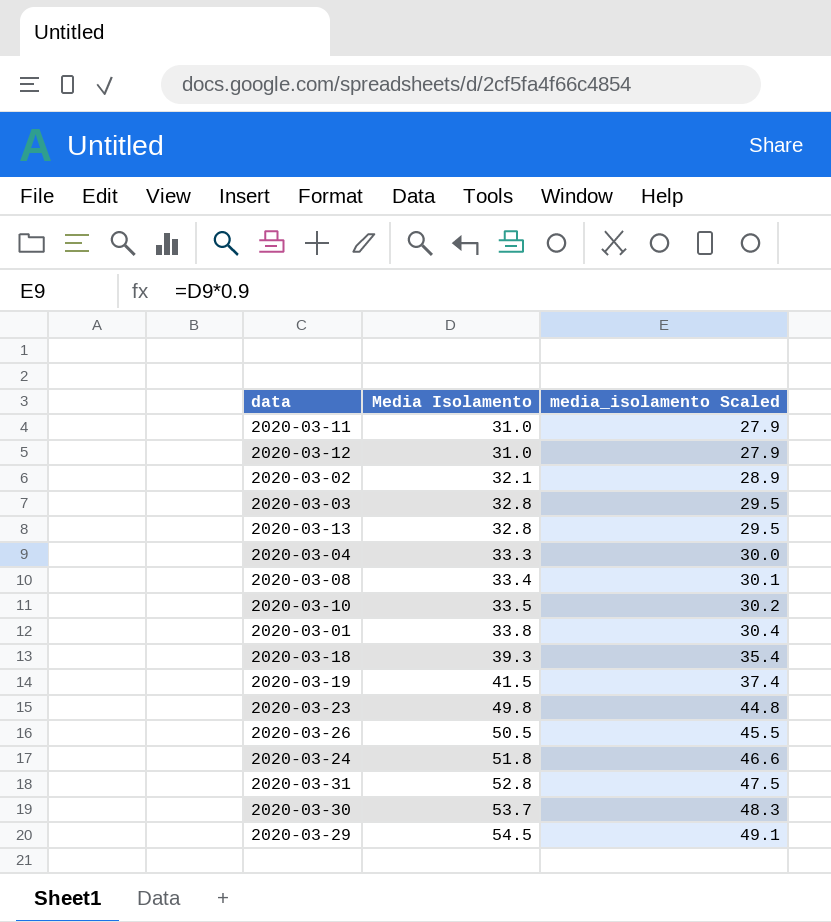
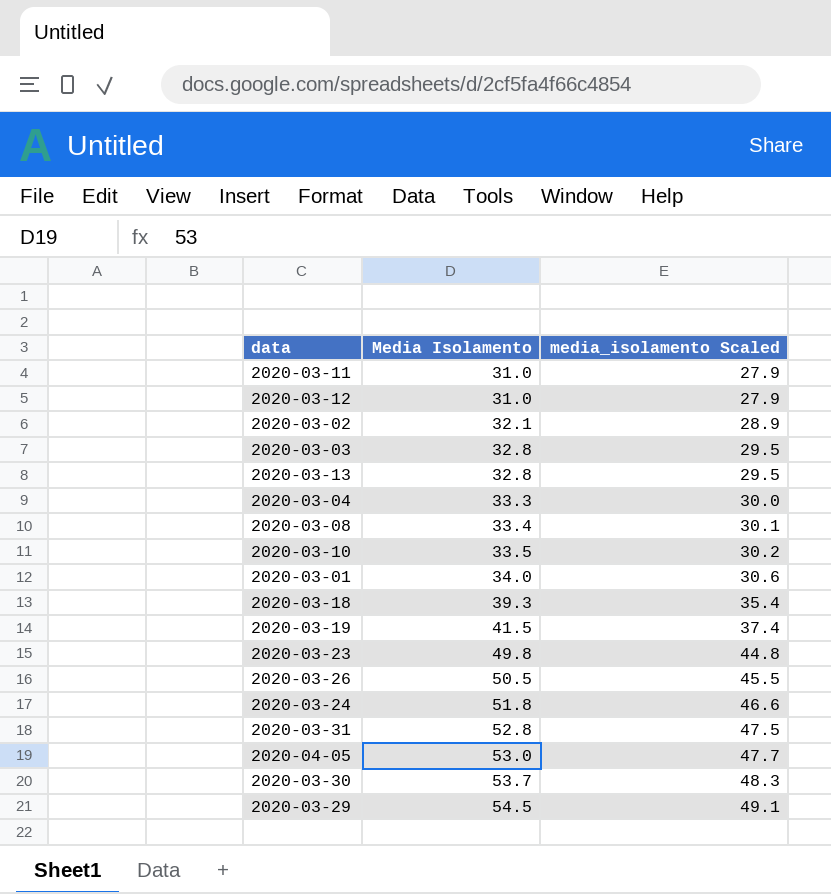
2020-03-01 | Media Isolamento: 33.8 -> 34.0
2020-03-01 | media_isolamento Scaled: 30.4 -> 30.6
row 2020-04-05: none -> 53.0 | 47.7

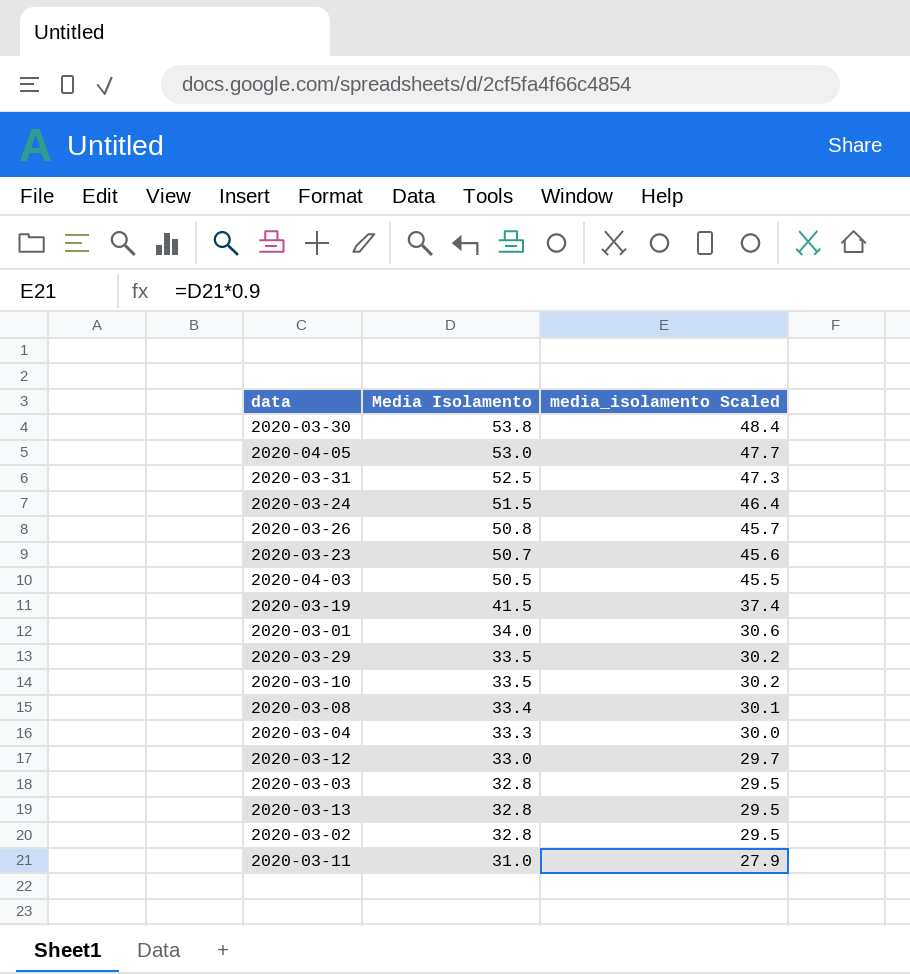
row order: Media Isolamento ascending -> Media Isolamento descending
row 2020-03-18: 39.3 | 35.4 -> none
2020-03-30 | Media Isolamento: 53.7 -> 53.8
2020-03-30 | media_isolamento Scaled: 48.3 -> 48.4
2020-03-31 | Media Isolamento: 52.8 -> 52.5
2020-03-31 | media_isolamento Scaled: 47.5 -> 47.3
2020-03-24 | Media Isolamento: 51.8 -> 51.5
2020-03-24 | media_isolamento Scaled: 46.6 -> 46.4
2020-03-26 | Media Isolamento: 50.5 -> 50.8
2020-03-26 | media_isolamento Scaled: 45.5 -> 45.7
2020-03-23 | Media Isolamento: 49.8 -> 50.7
2020-03-23 | media_isolamento Scaled: 44.8 -> 45.6
row 2020-04-03: none -> 50.5 | 45.5
2020-03-29 | Media Isolamento: 54.5 -> 33.5
2020-03-29 | media_isolamento Scaled: 49.1 -> 30.2
2020-03-12 | Media Isolamento: 31.0 -> 33.0
2020-03-12 | media_isolamento Scaled: 27.9 -> 29.7
2020-03-02 | Media Isolamento: 32.1 -> 32.8
2020-03-02 | media_isolamento Scaled: 28.9 -> 29.5

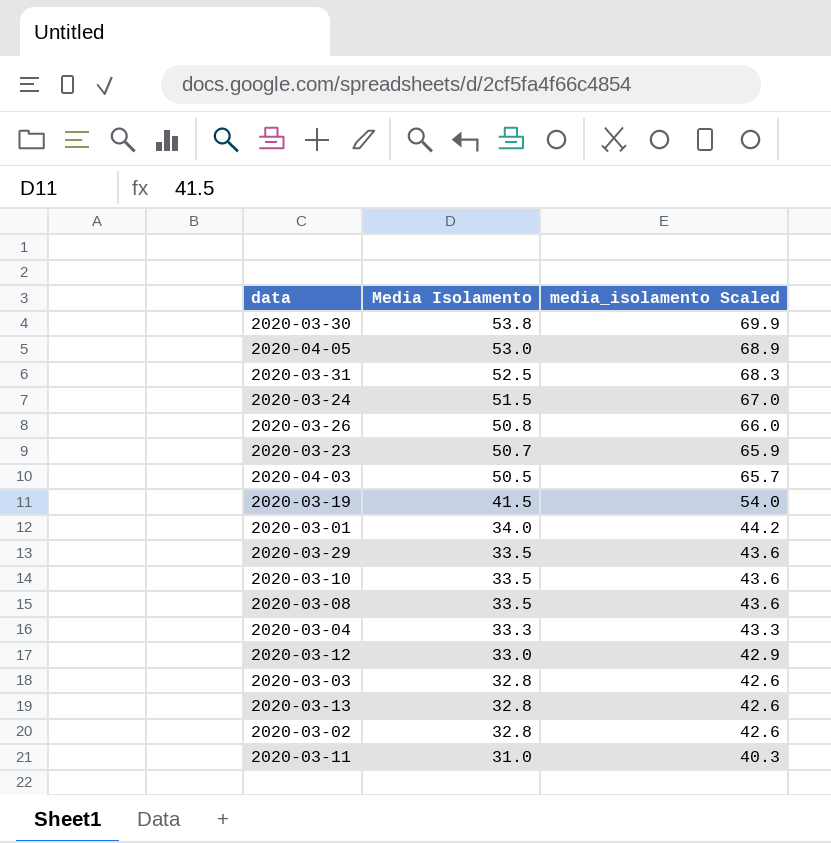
column media_isolamento Scaled | formula: [Media Isolamento] * 0.9 -> [Media Isolamento] * 1.3
2020-03-08 | Media Isolamento: 33.4 -> 33.5

